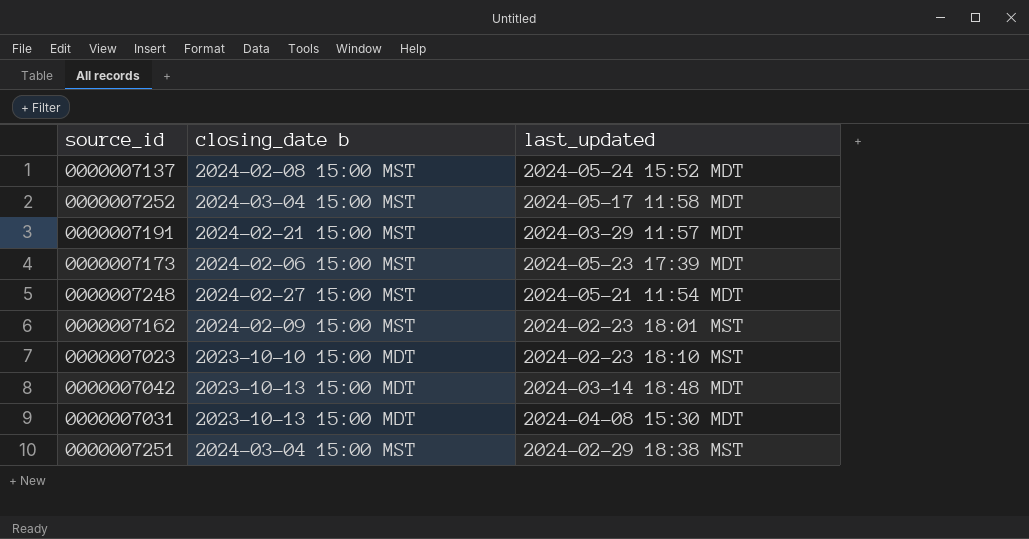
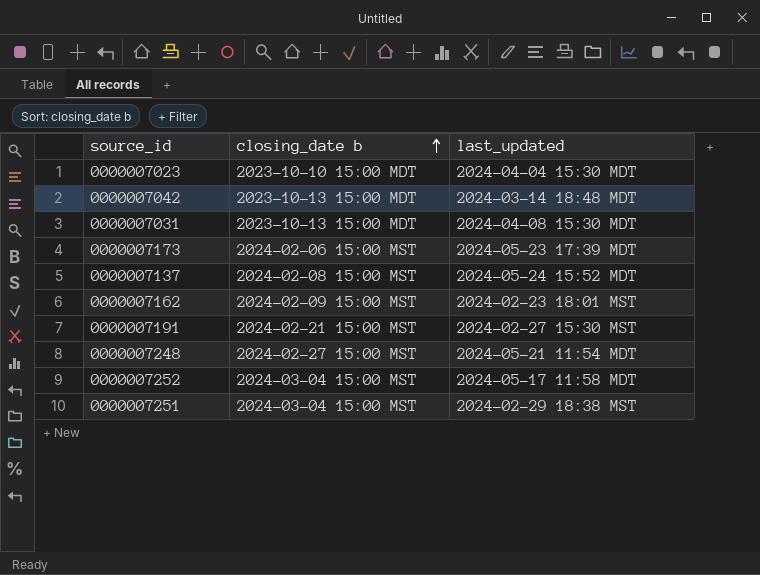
row order: none -> closing_date b ascending
0000007023 | last_updated: 2024-02-23 18:10 MST -> 2024-04-04 15:30 MDT
0000007191 | last_updated: 2024-03-29 11:57 MDT -> 2024-02-27 15:30 MST

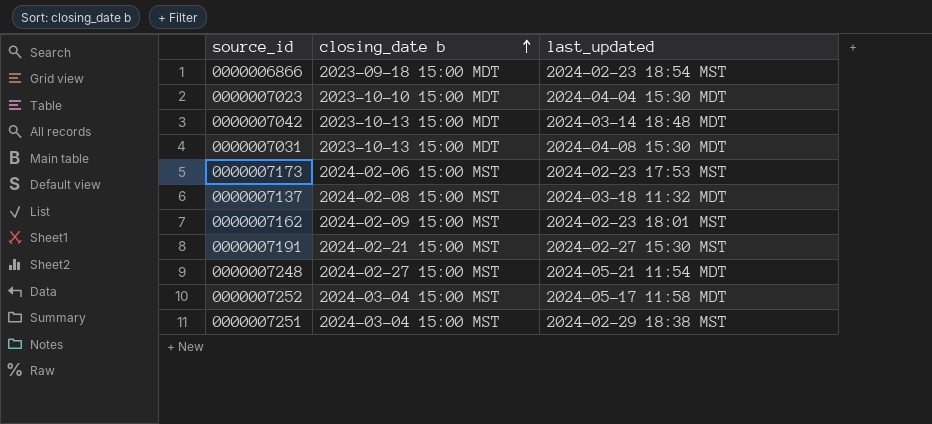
row 0000006866: none -> 2023-09-18 15:00 MDT | 2024-02-23 18:54 MST
0000007173 | last_updated: 2024-05-23 17:39 MDT -> 2024-02-23 17:53 MST
0000007137 | last_updated: 2024-05-24 15:52 MDT -> 2024-03-18 11:32 MDT

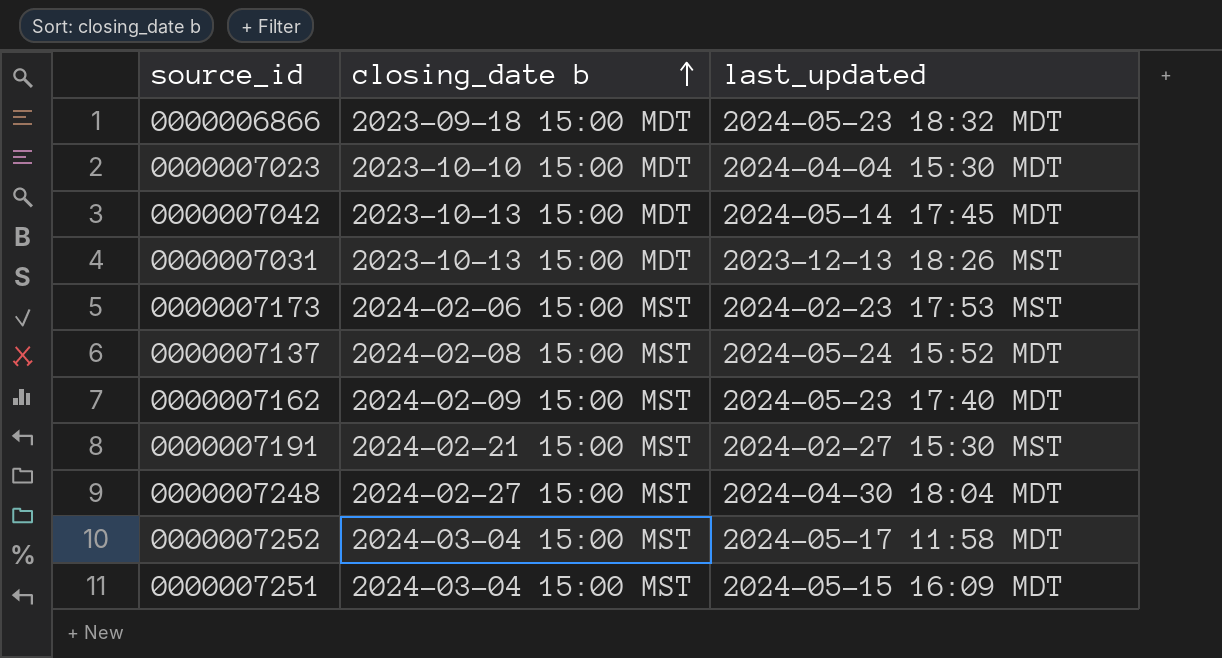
0000006866 | last_updated: 2024-02-23 18:54 MST -> 2024-05-23 18:32 MDT
0000007042 | last_updated: 2024-03-14 18:48 MDT -> 2024-05-14 17:45 MDT
0000007031 | last_updated: 2024-04-08 15:30 MDT -> 2023-12-13 18:26 MST
0000007137 | last_updated: 2024-03-18 11:32 MDT -> 2024-05-24 15:52 MDT
0000007162 | last_updated: 2024-02-23 18:01 MST -> 2024-05-23 17:40 MDT
0000007248 | last_updated: 2024-05-21 11:54 MDT -> 2024-04-30 18:04 MDT
0000007251 | last_updated: 2024-02-29 18:38 MST -> 2024-05-15 16:09 MDT

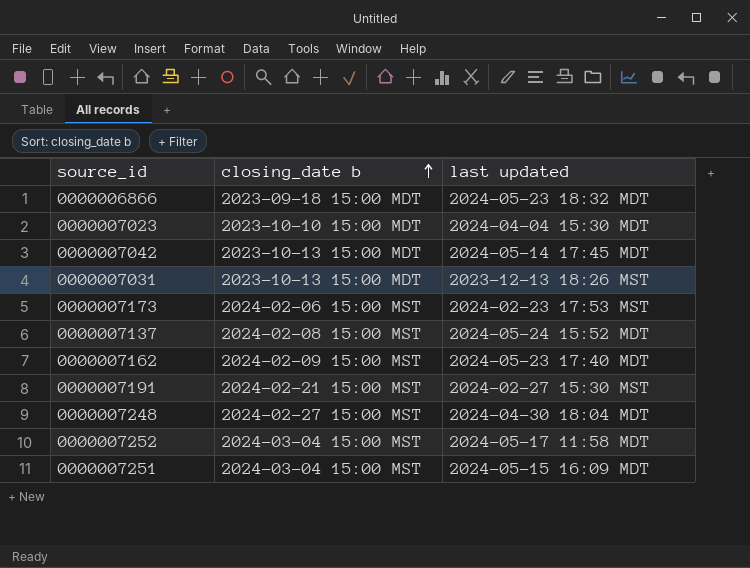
column name: last_updated -> last updated

